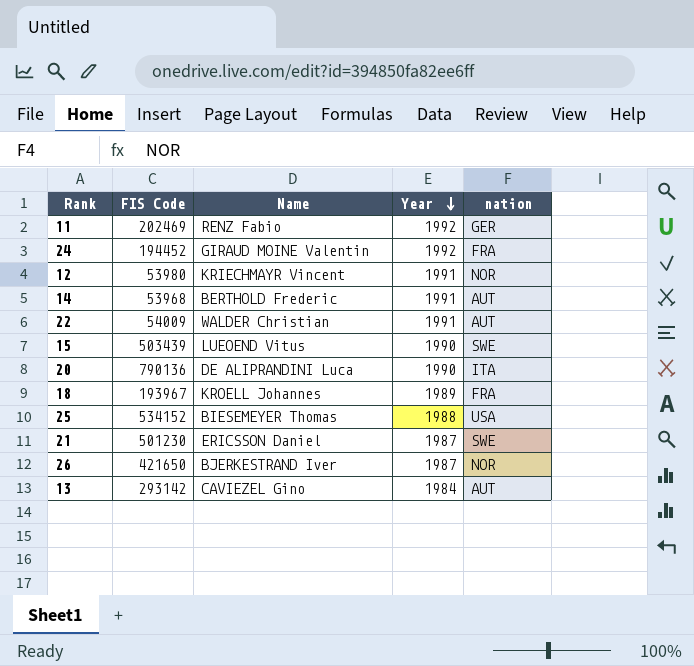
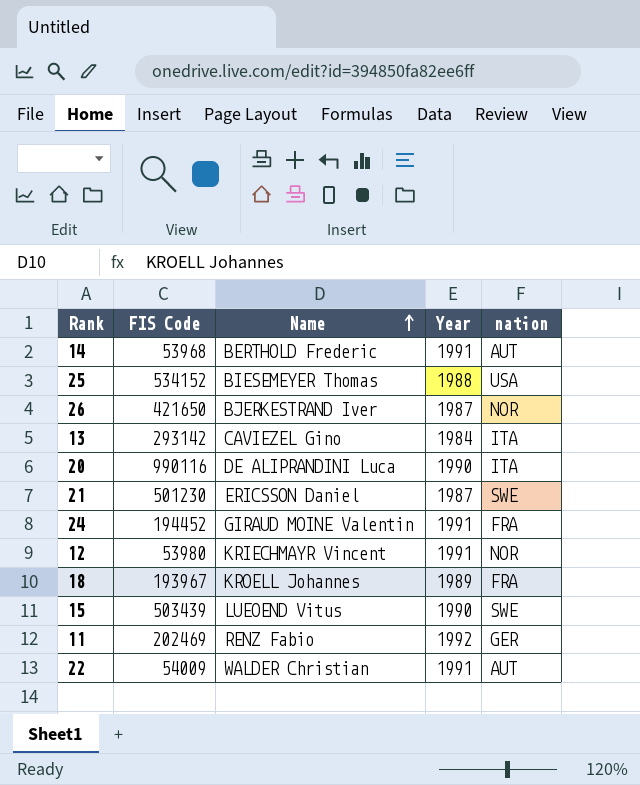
row order: Year descending -> Name ascending
13 | nation: AUT -> ITA
20 | FIS Code: 790136 -> 990116
24 | Year: 1992 -> 1991

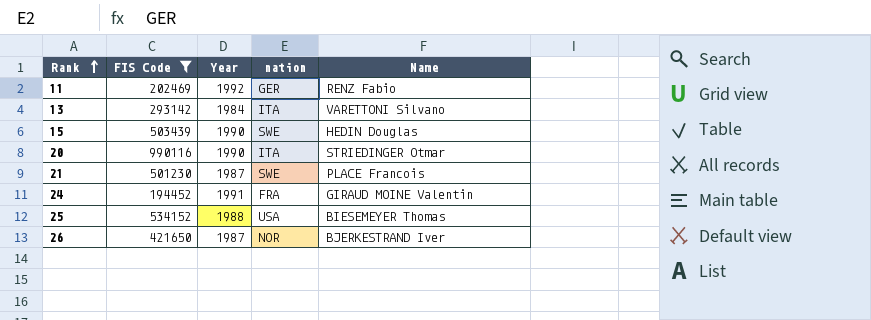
filter: none -> FIS Code >= 194452
row order: Name ascending -> Rank ascending
column Name | position: 3 -> 5
13 | Name: CAVIEZEL Gino -> VARETTONI Silvano
15 | Name: LUEOEND Vitus -> HEDIN Douglas
20 | Name: DE ALIPRANDINI Luca -> STRIEDINGER Otmar
21 | Name: ERICSSON Daniel -> PLACE Francois

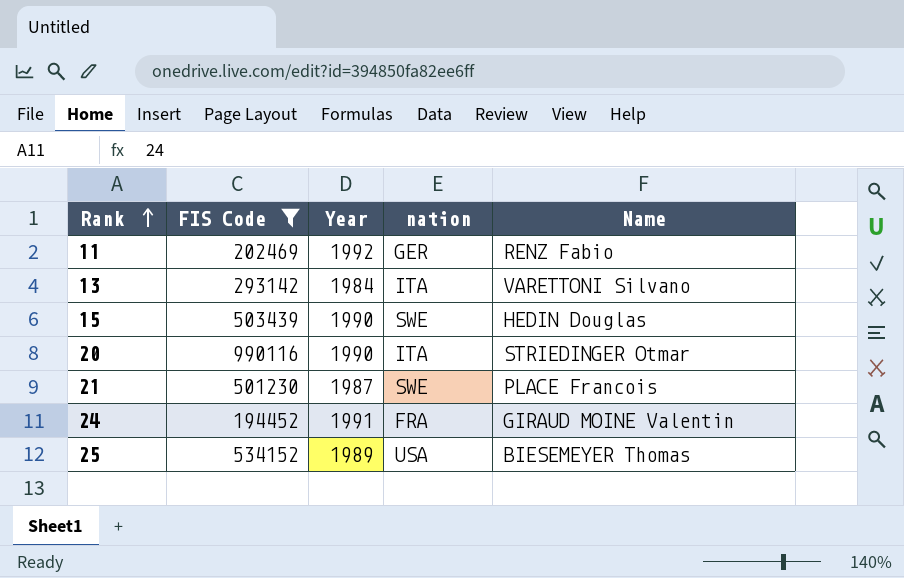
row 26: 421650 | 1987 | NOR | BJERKESTRAND Iver -> none
25 | Year: 1988 -> 1989

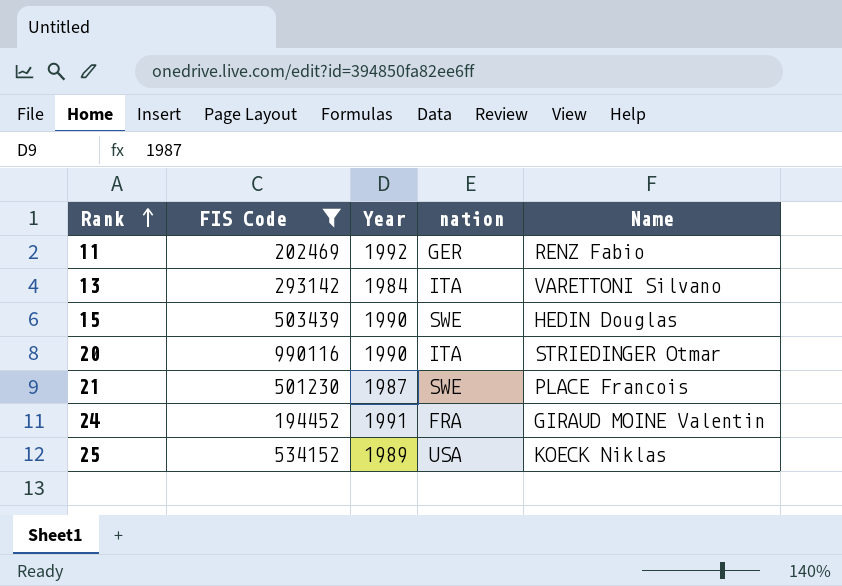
25 | Name: BIESEMEYER Thomas -> KOECK Niklas

